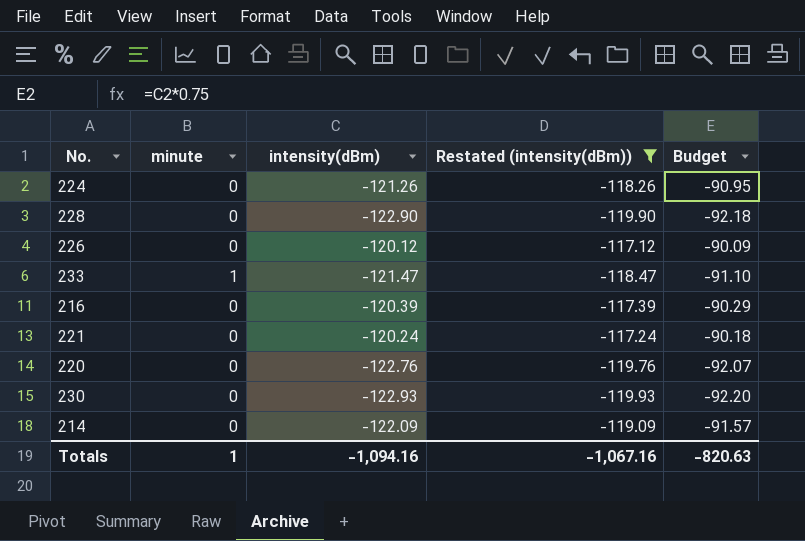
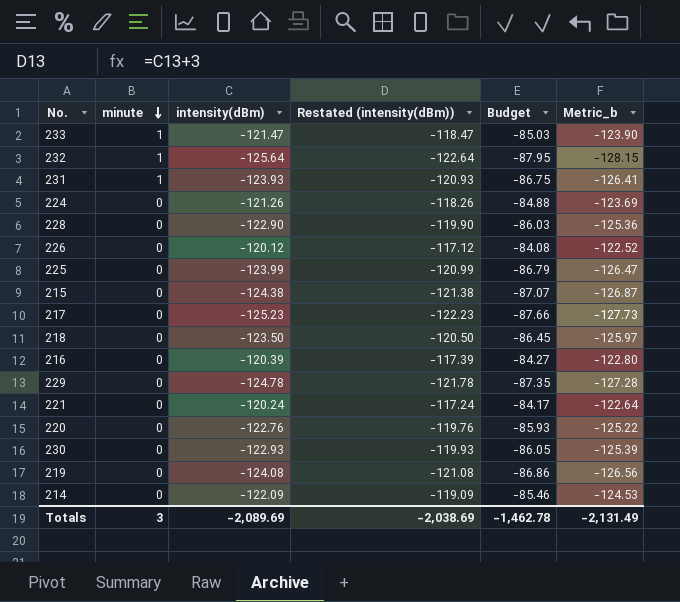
filter: Restated (intensity(dBm)) >= -119.93 -> none
row order: none -> minute descending
column Budget | formula: [intensity(dBm)] * 0.75 -> [intensity(dBm)] * 0.7
column Metric_b | formula: none -> [intensity(dBm)] * 1.02
Totals | minute: 1 -> 3
Totals | intensity(dBm): -1,094.16 -> -2,089.69
Totals | Restated (intensity(dBm)): -1,067.16 -> -2,038.69
Totals | Budget: -820.63 -> -1,462.78

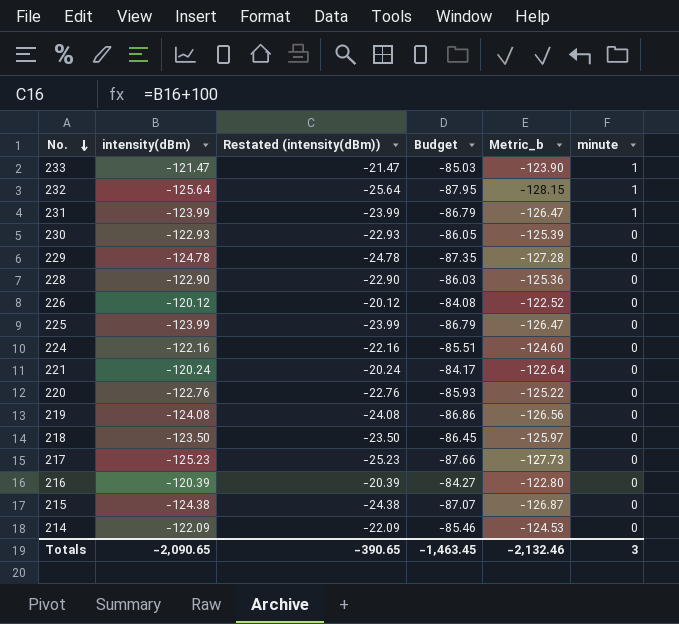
row order: minute descending -> No. descending
column Restated (intensity(dBm)) | formula: [intensity(dBm)] + 3 -> [intensity(dBm)] + 100
column minute | position: 2 -> 6
231 | intensity(dBm): -123.93 -> -123.99
231 | Budget: -86.75 -> -86.79
231 | Metric_b: -126.41 -> -126.47
224 | intensity(dBm): -121.26 -> -122.16
224 | Budget: -84.88 -> -85.51
224 | Metric_b: -123.69 -> -124.60
Totals | intensity(dBm): -2,089.69 -> -2,090.65
Totals | Restated (intensity(dBm)): -2,038.69 -> -390.65
Totals | Budget: -1,462.78 -> -1,463.45
Totals | Metric_b: -2,131.49 -> -2,132.46

